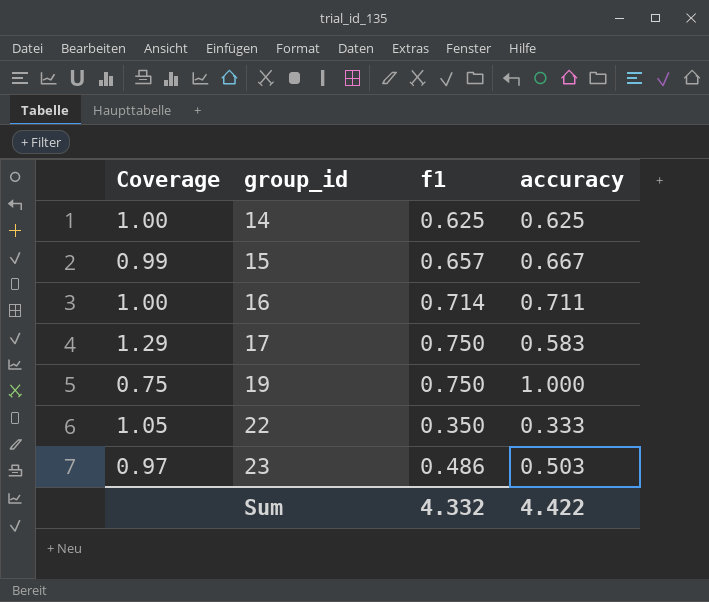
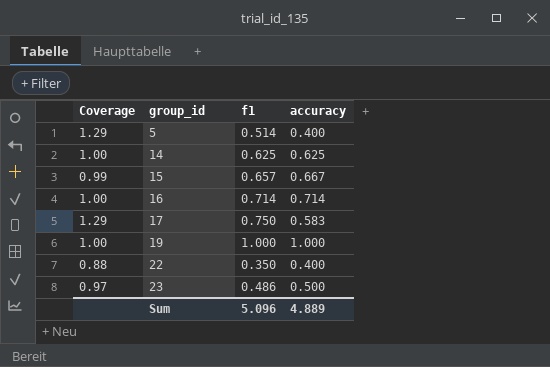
row 5: none -> 1.29 | 0.514 | 0.400
16 | accuracy: 0.711 -> 0.714
19 | Coverage: 0.75 -> 1.00
19 | f1: 0.750 -> 1.000
22 | Coverage: 1.05 -> 0.88
22 | accuracy: 0.333 -> 0.400
23 | accuracy: 0.503 -> 0.500
Sum | f1: 4.332 -> 5.096
Sum | accuracy: 4.422 -> 4.889

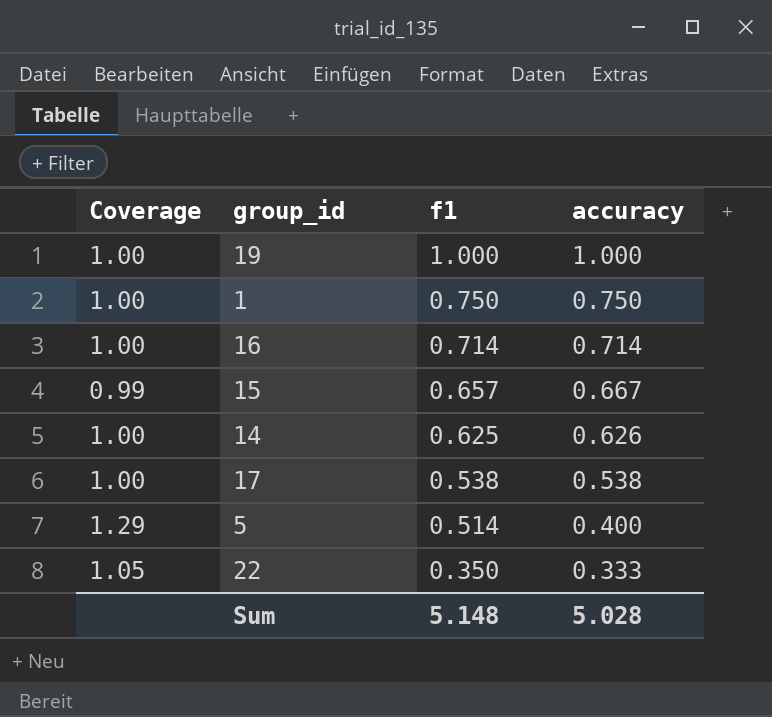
row order: group_id ascending -> f1 descending
row 23: 0.97 | 0.486 | 0.500 -> none
row 1: none -> 1.00 | 0.750 | 0.750
14 | accuracy: 0.625 -> 0.626
17 | Coverage: 1.29 -> 1.00
17 | f1: 0.750 -> 0.538
17 | accuracy: 0.583 -> 0.538
22 | Coverage: 0.88 -> 1.05
22 | accuracy: 0.400 -> 0.333
Sum | f1: 5.096 -> 5.148
Sum | accuracy: 4.889 -> 5.028

